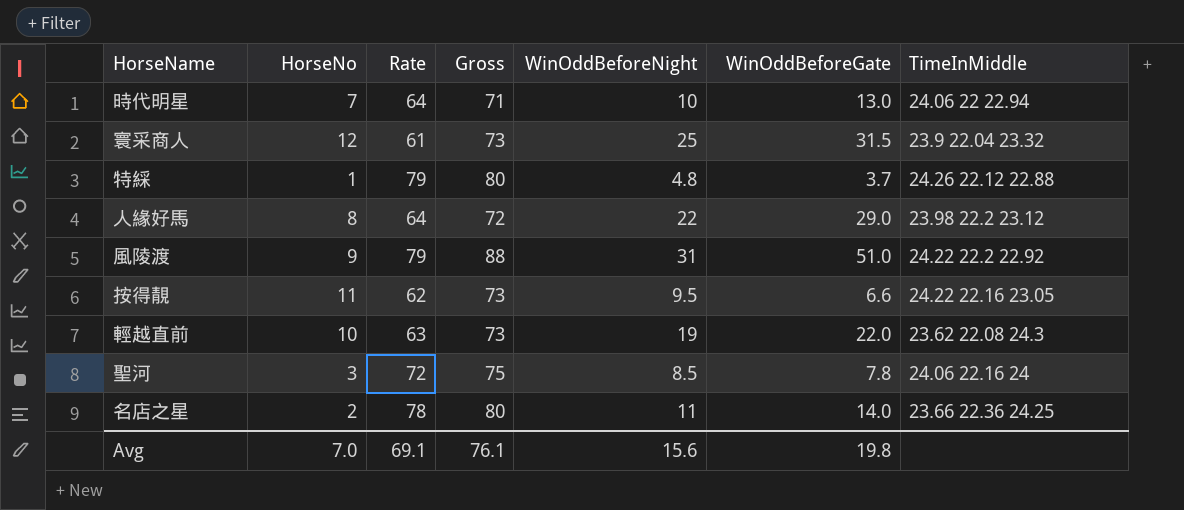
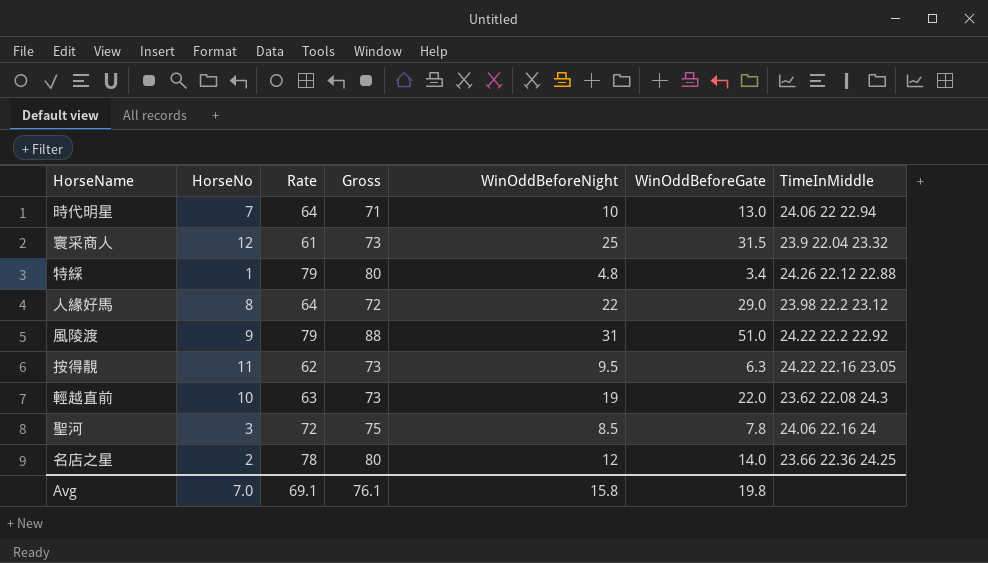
特綵 | WinOddBeforeGate: 3.7 -> 3.4
按得靚 | WinOddBeforeGate: 6.6 -> 6.3
名店之星 | WinOddBeforeNight: 11 -> 12
Avg | WinOddBeforeNight: 15.6 -> 15.8

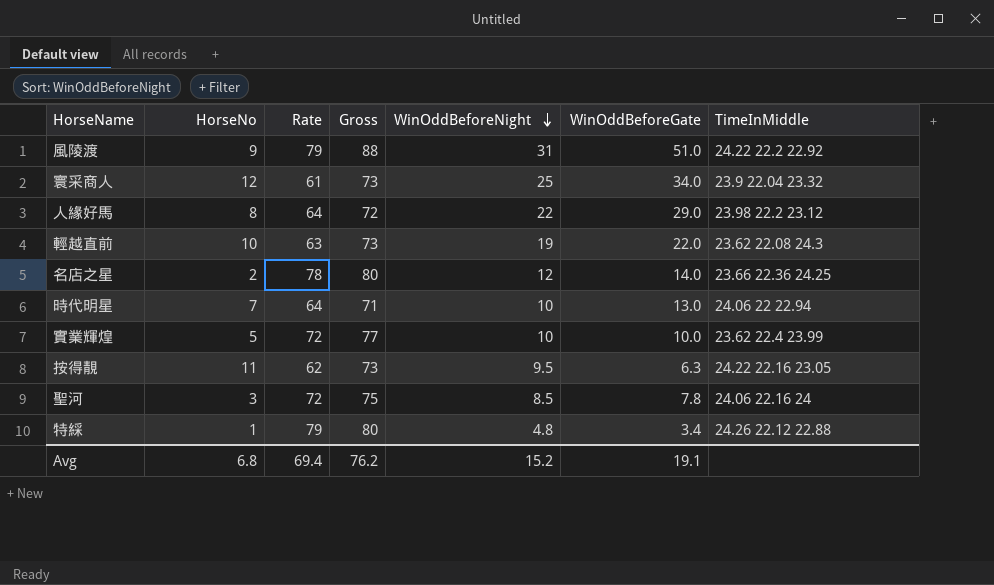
row order: none -> WinOddBeforeNight descending
寰采商人 | WinOddBeforeGate: 31.5 -> 34.0
row 實業輝煌: none -> 5 | 72 | 77 | 10 | 10.0 | 23.62 22.4 23.99
Avg | HorseNo: 7.0 -> 6.8
Avg | Rate: 69.1 -> 69.4
Avg | Gross: 76.1 -> 76.2
Avg | WinOddBeforeNight: 15.8 -> 15.2
Avg | WinOddBeforeGate: 19.8 -> 19.1

